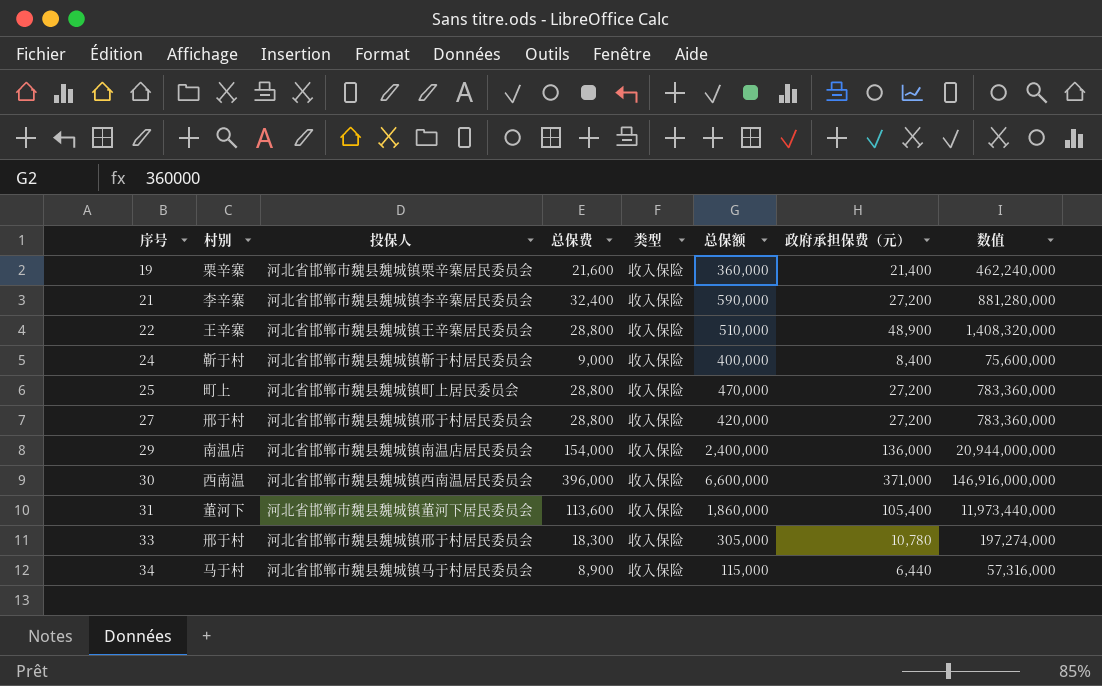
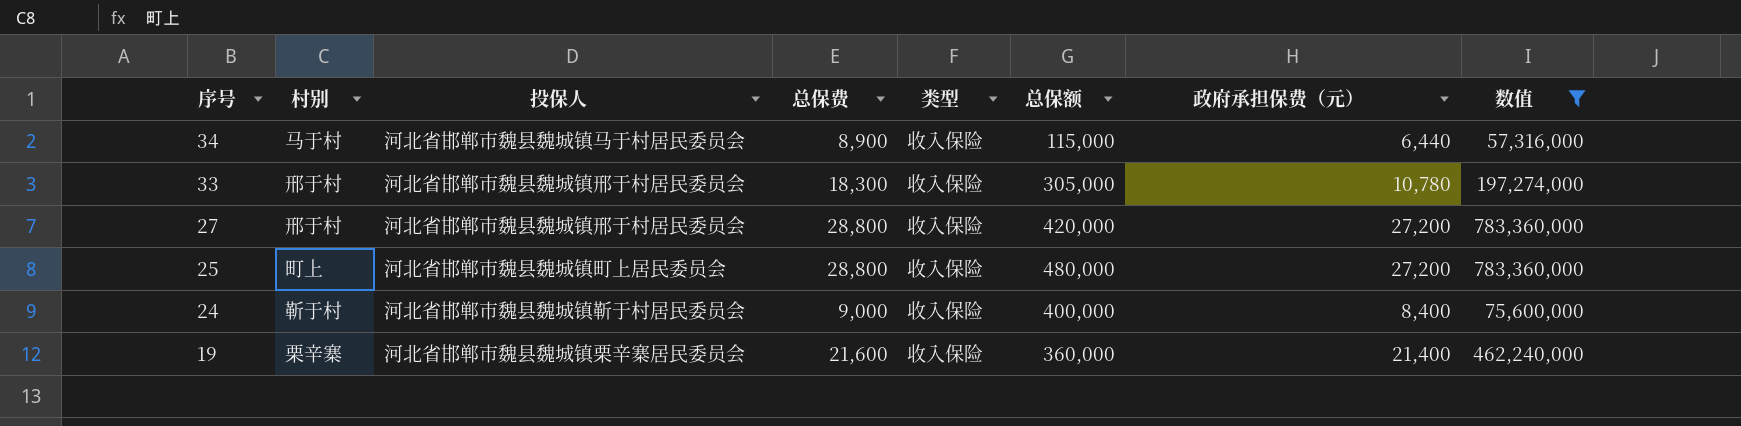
filter: none -> 数值 <= 783,360,000
row order: 序号 ascending -> 序号 descending
25 | 总保额: 470,000 -> 480,000

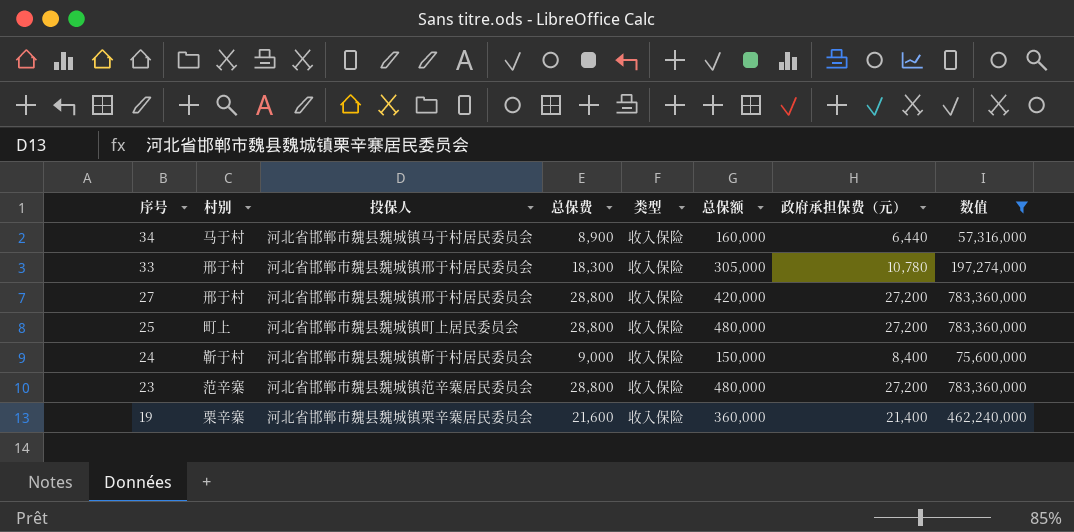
34 | 总保额: 115,000 -> 160,000
24 | 总保额: 400,000 -> 150,000
row 23: none -> 范辛寨 | 河北省邯郸市魏县魏城镇范辛寨居民委员会 | 28,800 | 收入保险 | 480,000 | 27,200 | 783,360,000

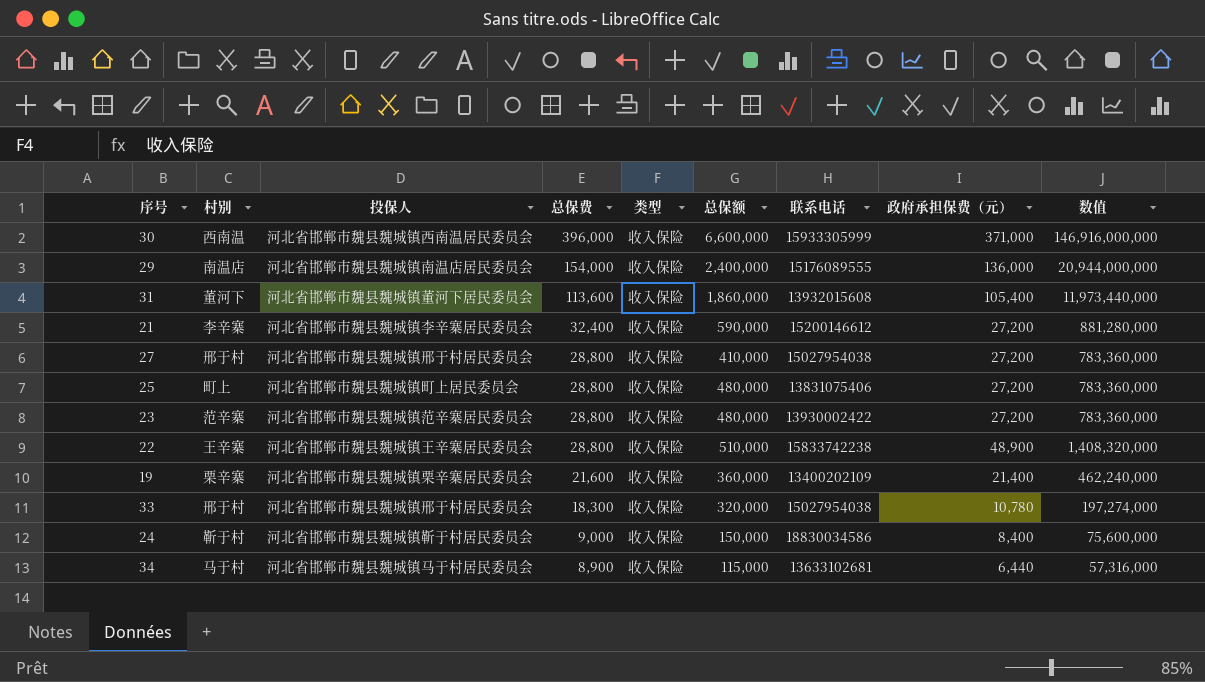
filter: 数值 <= 783,360,000 -> none
row order: 序号 descending -> 总保费 descending
column 联系电话 | position: none -> 7
27 | 总保额: 420,000 -> 410,000
33 | 总保额: 305,000 -> 320,000
34 | 总保额: 160,000 -> 115,000

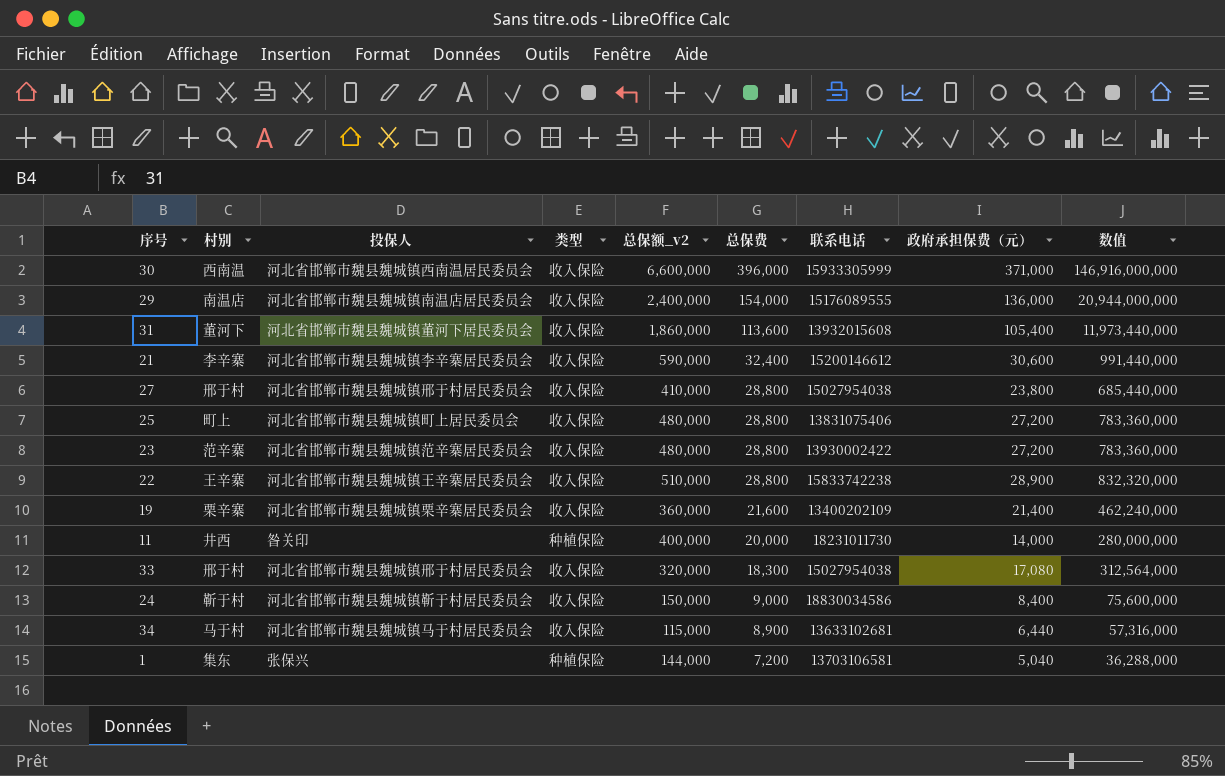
column name: 总保额 -> 总保额_v2
column 总保费 | position: 4 -> 6
21 | 政府承担保费（元）: 27,200 -> 30,600
21 | 数值: 881,280,000 -> 991,440,000
27 | 政府承担保费（元）: 27,200 -> 23,800
27 | 数值: 783,360,000 -> 685,440,000
22 | 政府承担保费（元）: 48,900 -> 28,900
22 | 数值: 1,408,320,000 -> 832,320,000
row 11: none -> 井西 | 昝关印 | 种植保险 | 400,000 | 20,000 | 18231011730 | 14,000 | 280,000,000
33 | 政府承担保费（元）: 10,780 -> 17,080
33 | 数值: 197,274,000 -> 312,564,000
row 1: none -> 集东 | 张保兴 | 种植保险 | 144,000 | 7,200 | 13703106581 | 5,040 | 36,288,000

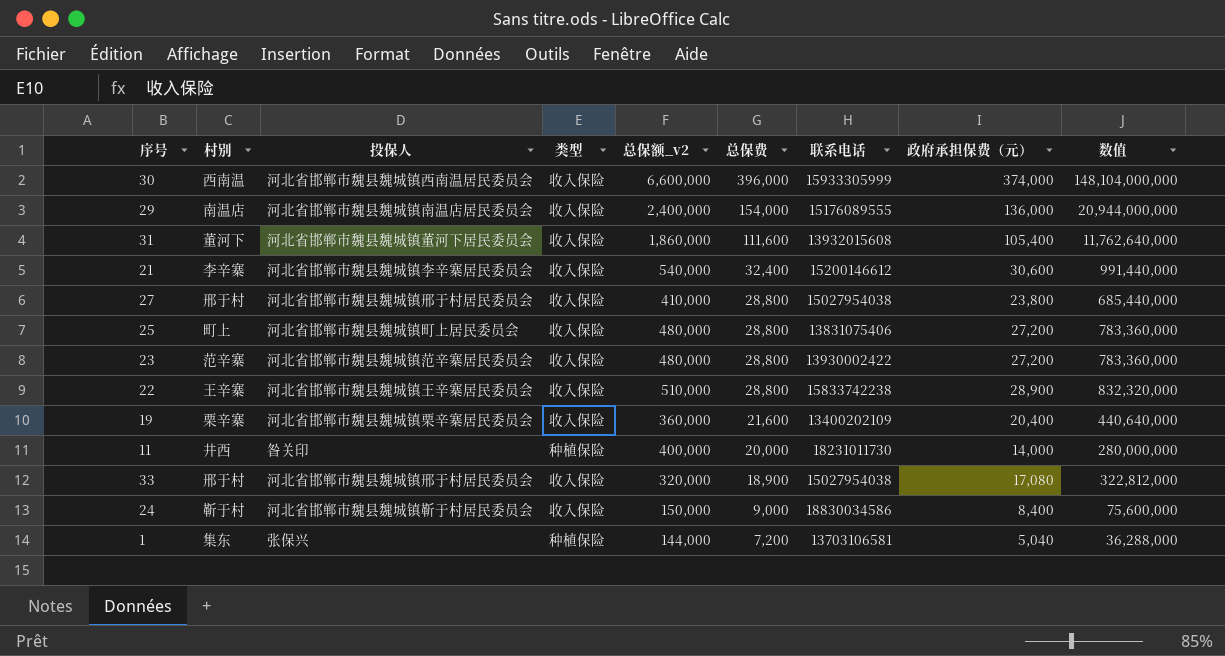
row 34: 马于村 | 河北省邯郸市魏县魏城镇马于村居民委员会 | 收入保险 | 115,000 | 8,900 | 13633102681 | 6,440 | 57,316,000 -> none
30 | 政府承担保费（元）: 371,000 -> 374,000
30 | 数值: 146,916,000,000 -> 148,104,000,000
31 | 总保费: 113,600 -> 111,600
31 | 数值: 11,973,440,000 -> 11,762,640,000
21 | 总保额_v2: 590,000 -> 540,000
19 | 政府承担保费（元）: 21,400 -> 20,400
19 | 数值: 462,240,000 -> 440,640,000
33 | 总保费: 18,300 -> 18,900
33 | 数值: 312,564,000 -> 322,812,000

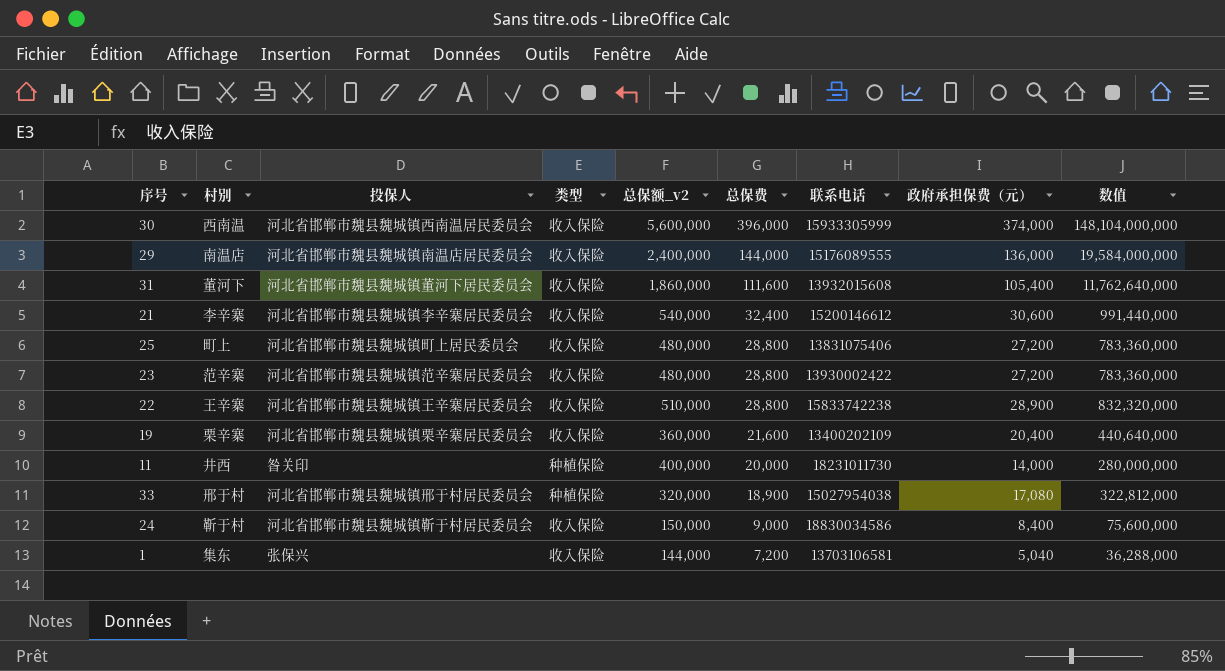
row 27: 邢于村 | 河北省邯郸市魏县魏城镇邢于村居民委员会 | 收入保险 | 410,000 | 28,800 | 15027954038 | 23,800 | 685,440,000 -> none
30 | 总保额_v2: 6,600,000 -> 5,600,000
29 | 总保费: 154,000 -> 144,000
29 | 数值: 20,944,000,000 -> 19,584,000,000
33 | 类型: 收入保险 -> 种植保险
1 | 类型: 种植保险 -> 收入保险

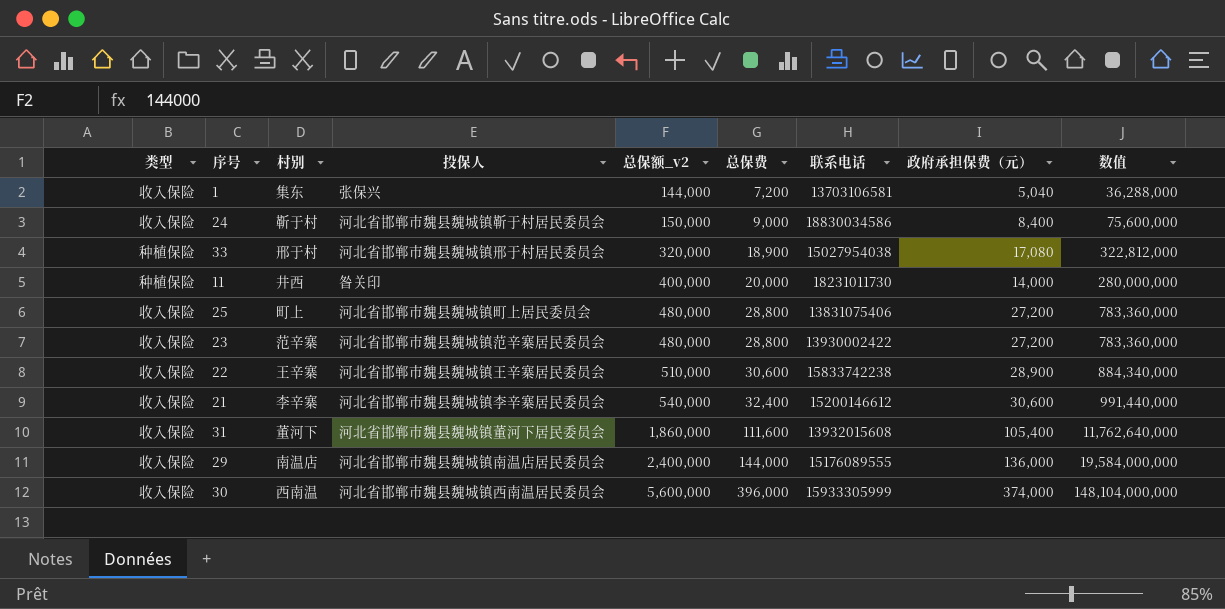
row order: 总保费 descending -> 总保额_v2 ascending
column 类型 | position: 4 -> 1
row 19: 栗辛寨 | 河北省邯郸市魏县魏城镇栗辛寨居民委员会 | 收入保险 | 360,000 | 21,600 | 13400202109 | 20,400 | 440,640,000 -> none
22 | 总保费: 28,800 -> 30,600
22 | 数值: 832,320,000 -> 884,340,000

